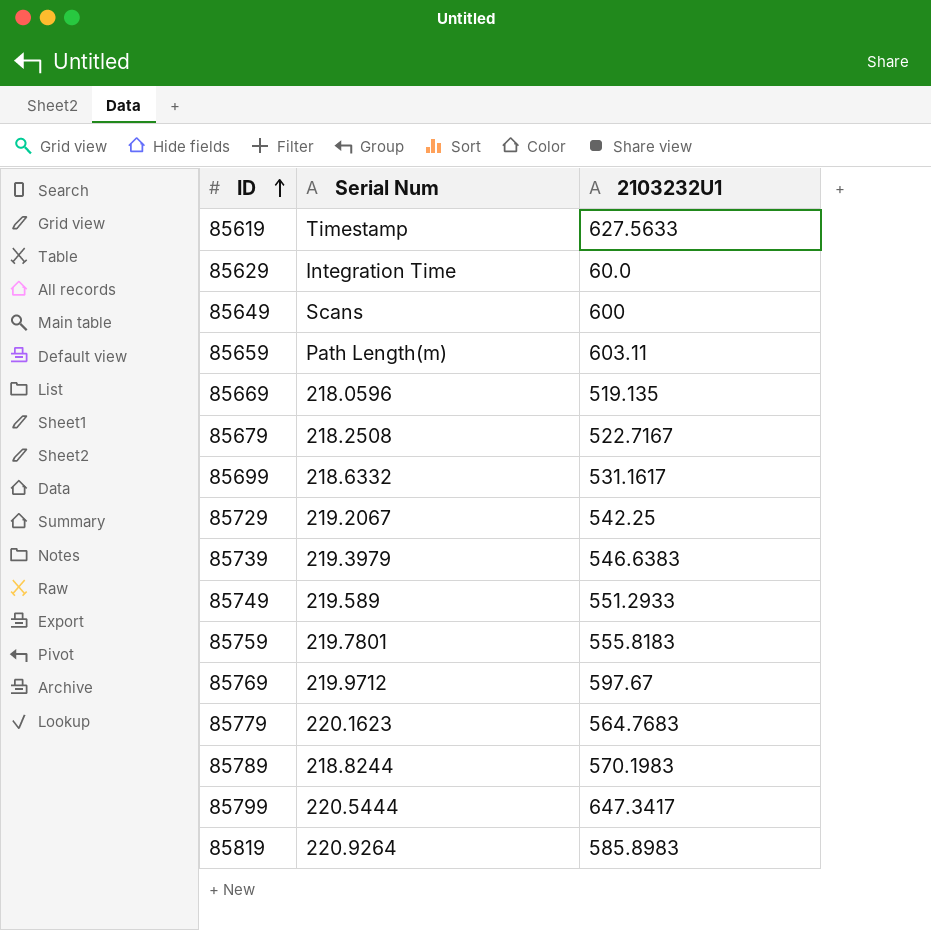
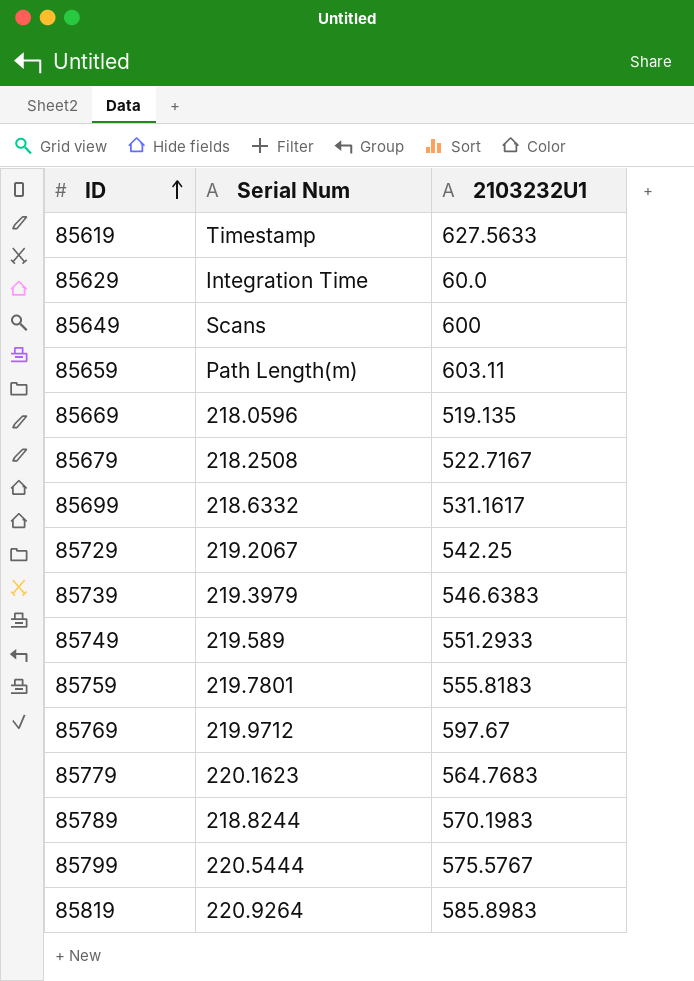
85799 | 2103232U1: 647.3417 -> 575.5767

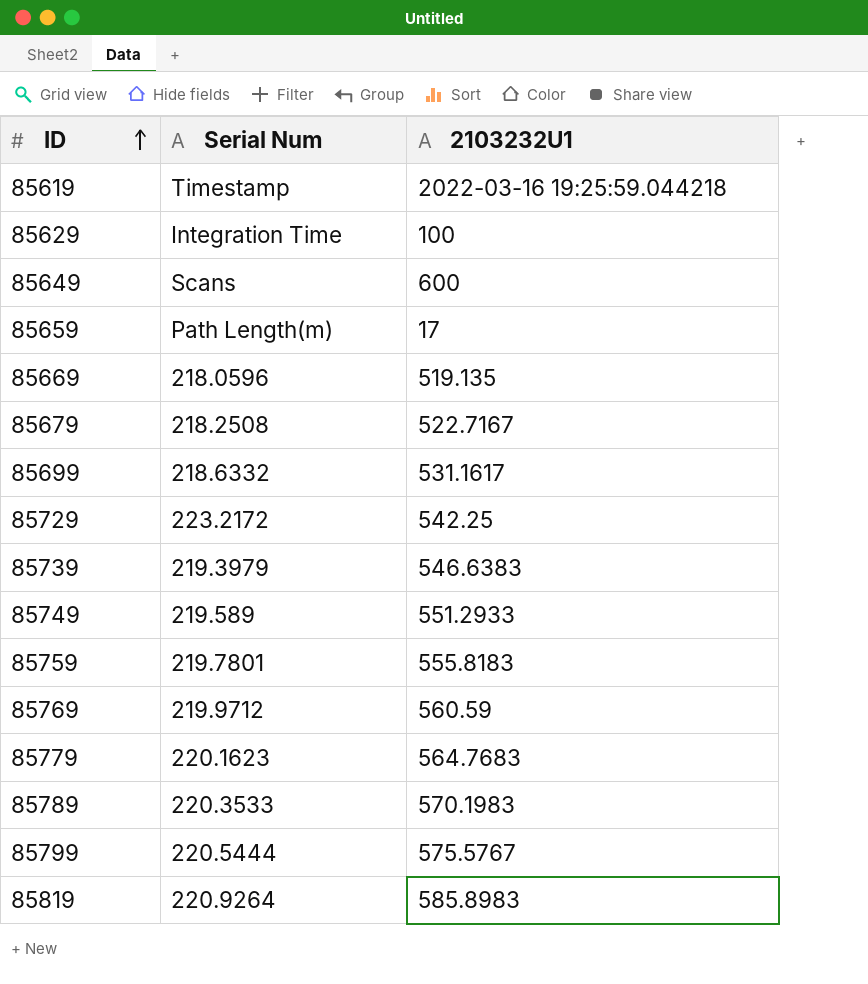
85619 | 2103232U1: 627.5633 -> 2022-03-16 19:25:59.044218
85629 | 2103232U1: 60.0 -> 100
85659 | 2103232U1: 603.11 -> 17
85729 | Serial Num: 219.2067 -> 223.2172
85769 | 2103232U1: 597.67 -> 560.59
85789 | Serial Num: 218.8244 -> 220.3533

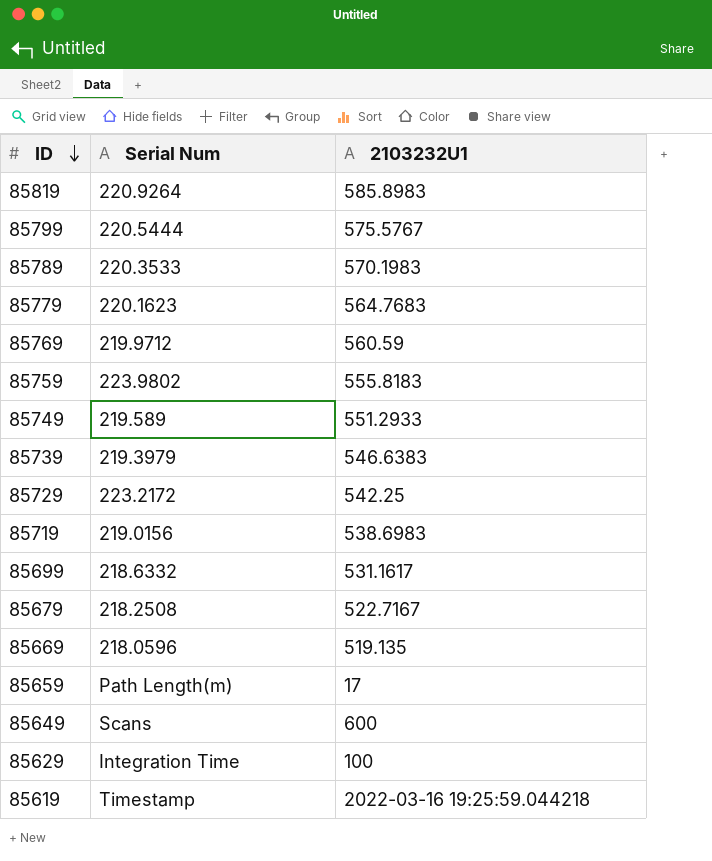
row order: ID ascending -> ID descending
85759 | Serial Num: 219.7801 -> 223.9802
row 85719: none -> 219.0156 | 538.6983

